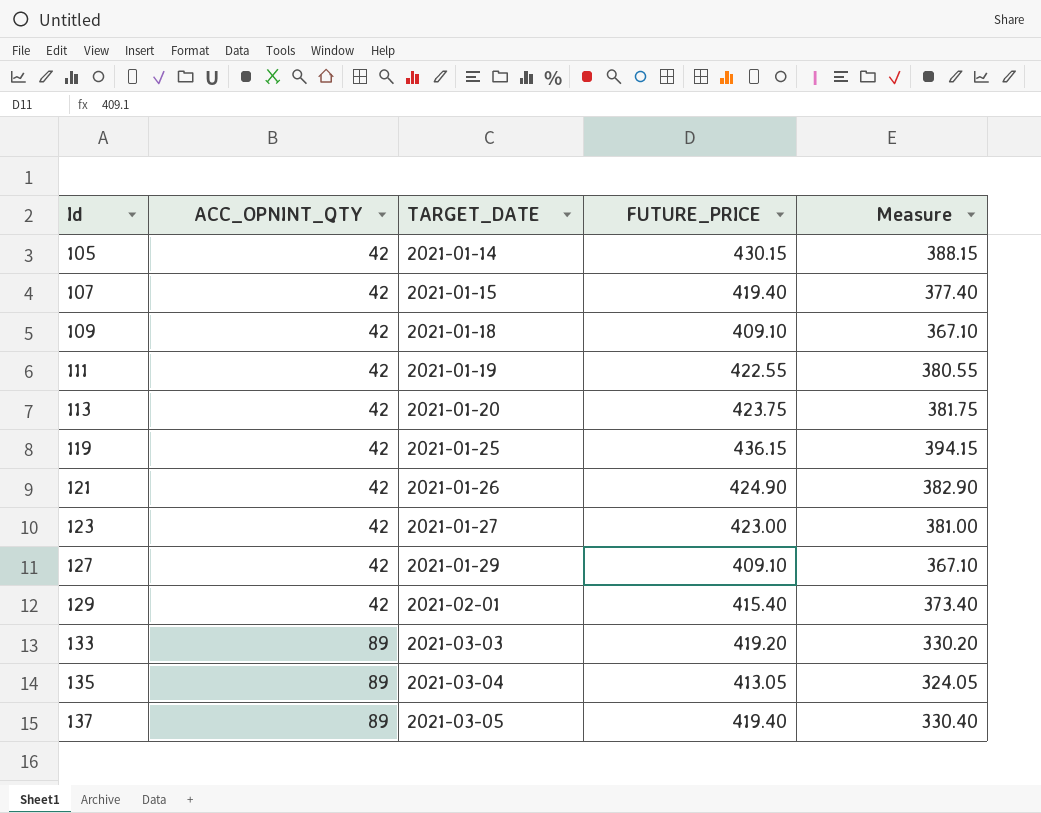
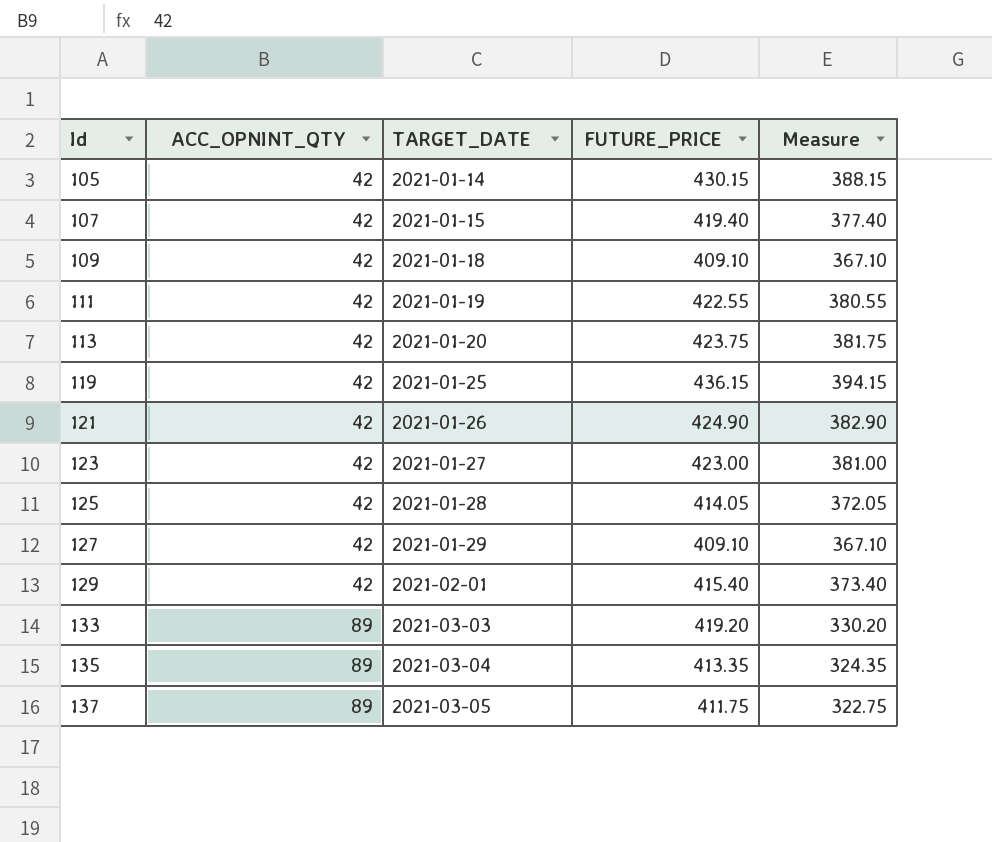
row 125: none -> 42 | 2021-01-28 | 414.05 | 372.05
135 | FUTURE_PRICE: 413.05 -> 413.35
135 | Measure: 324.05 -> 324.35
137 | FUTURE_PRICE: 419.40 -> 411.75
137 | Measure: 330.40 -> 322.75

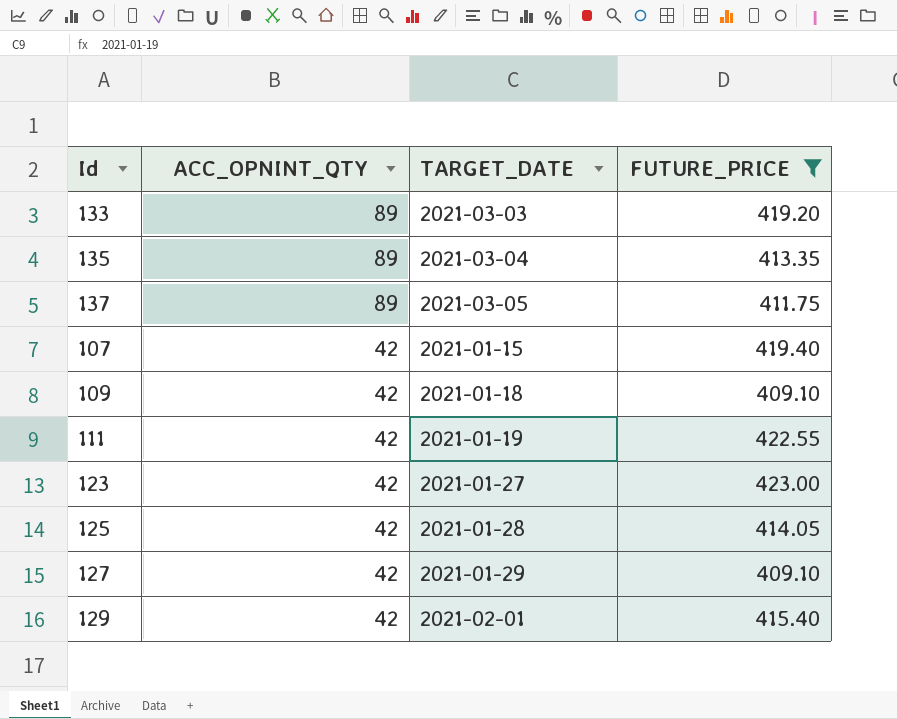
filter: none -> FUTURE_PRICE <= 423.00
row order: Id ascending -> ACC_OPNINT_QTY descending
column Measure | formula: [FUTURE_PRICE] - [ACC_OPNINT_QTY] -> none

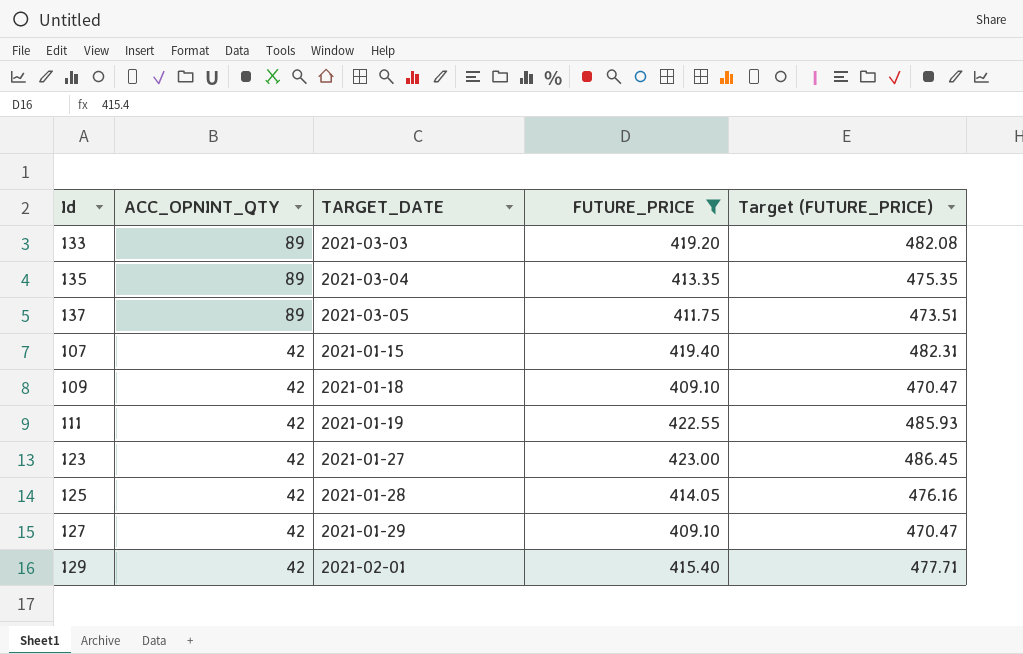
column Target (FUTURE_PRICE) | formula: none -> [FUTURE_PRICE] * 1.15

